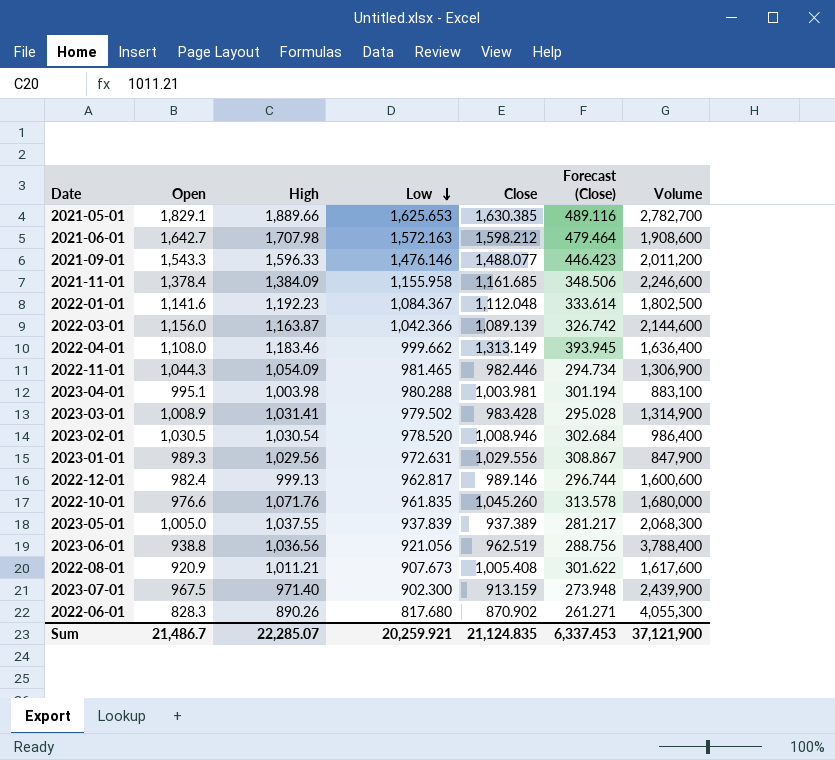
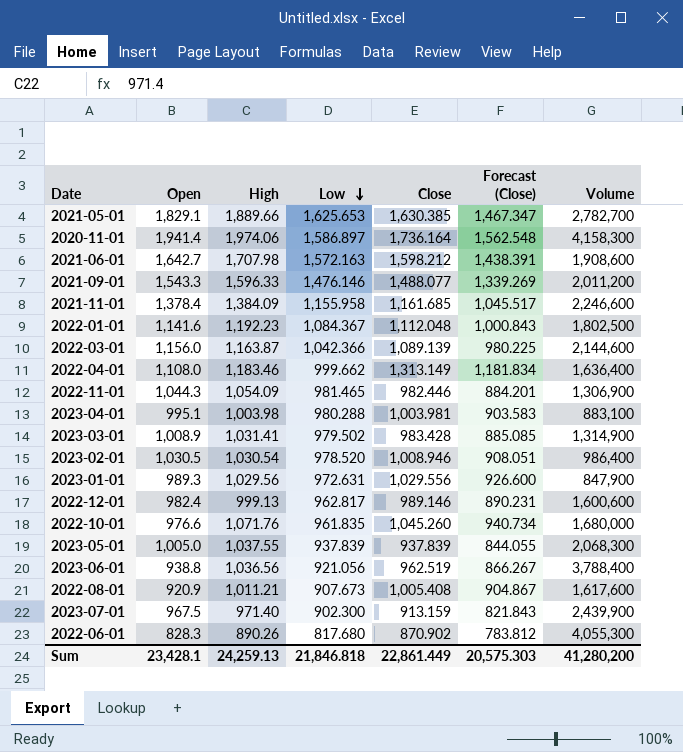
column Forecast (Close) | formula: [Close] * 0.3 -> [Close] * 0.9
row 2020-11-01: none -> 1,941.4 | 1,974.06 | 1,586.897 | 1,736.164 | 1,562.548 | 4,158,300
2023-05-01 | Close: 937.389 -> 937.839
Sum | Open: 21,486.7 -> 23,428.1
Sum | High: 22,285.07 -> 24,259.13
Sum | Low: 20,259.921 -> 21,846.818
Sum | Close: 21,124.835 -> 22,861.449
Sum | Forecast (Close): 6,337.453 -> 20,575.303
Sum | Volume: 37,121,900 -> 41,280,200

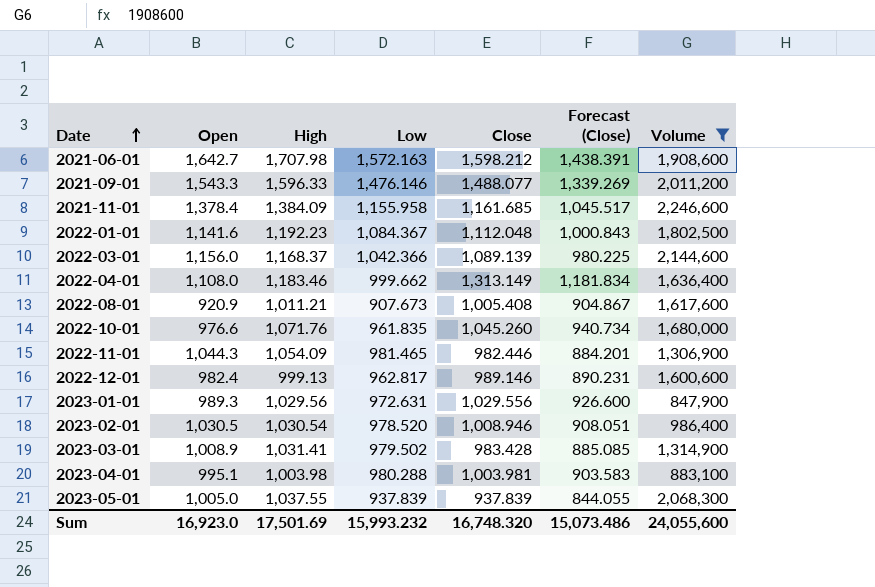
filter: none -> Volume <= 2,246,600
row order: Low descending -> Date ascending
2022-03-01 | High: 1,163.87 -> 1,168.37
Sum | Open: 23,428.1 -> 16,923.0
Sum | High: 24,259.13 -> 17,501.69
Sum | Low: 21,846.818 -> 15,993.232
Sum | Close: 22,861.449 -> 16,748.320
Sum | Forecast (Close): 20,575.303 -> 15,073.486
Sum | Volume: 41,280,200 -> 24,055,600

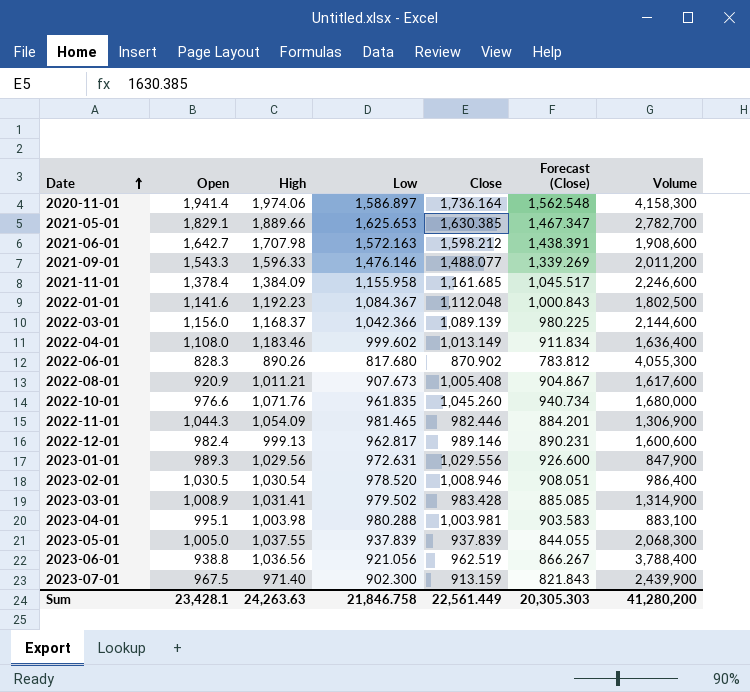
filter: Volume <= 2,246,600 -> none
2022-04-01 | Low: 999.662 -> 999.602
2022-04-01 | Close: 1,313.149 -> 1,013.149
2022-04-01 | Forecast (Close): 1,181.834 -> 911.834
Sum | Open: 16,923.0 -> 23,428.1
Sum | High: 17,501.69 -> 24,263.63
Sum | Low: 15,993.232 -> 21,846.758
Sum | Close: 16,748.320 -> 22,561.449
Sum | Forecast (Close): 15,073.486 -> 20,305.303
Sum | Volume: 24,055,600 -> 41,280,200

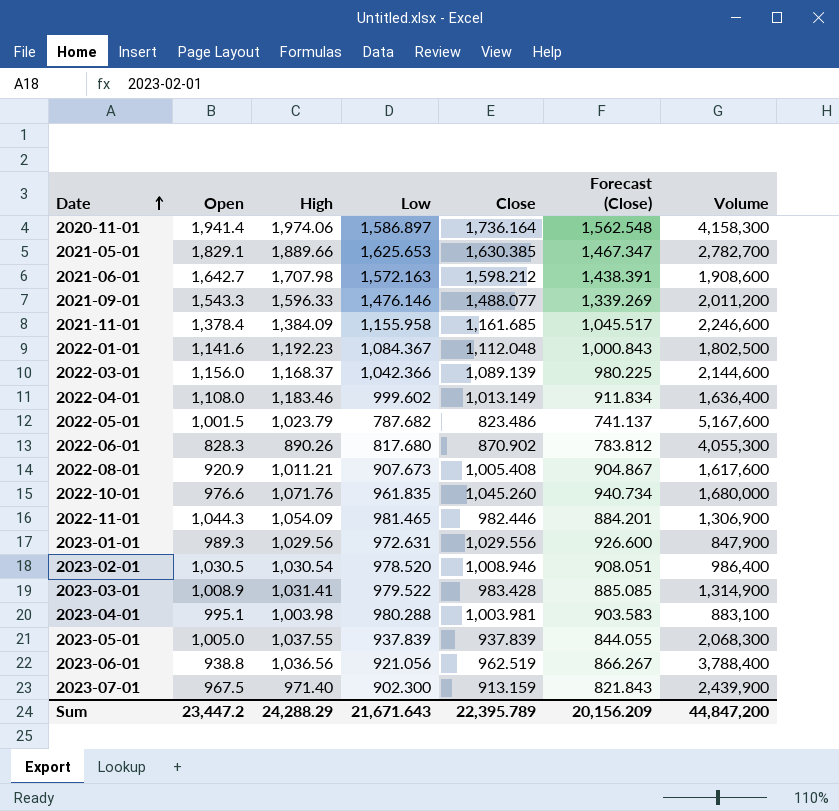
row 2022-12-01: 982.4 | 999.13 | 962.817 | 989.146 | 890.231 | 1,600,600 -> none
row 2022-05-01: none -> 1,001.5 | 1,023.79 | 787.682 | 823.486 | 741.137 | 5,167,600
2023-03-01 | Low: 979.502 -> 979.522
Sum | Open: 23,428.1 -> 23,447.2
Sum | High: 24,263.63 -> 24,288.29
Sum | Low: 21,846.758 -> 21,671.643
Sum | Close: 22,561.449 -> 22,395.789
Sum | Forecast (Close): 20,305.303 -> 20,156.209
Sum | Volume: 41,280,200 -> 44,847,200

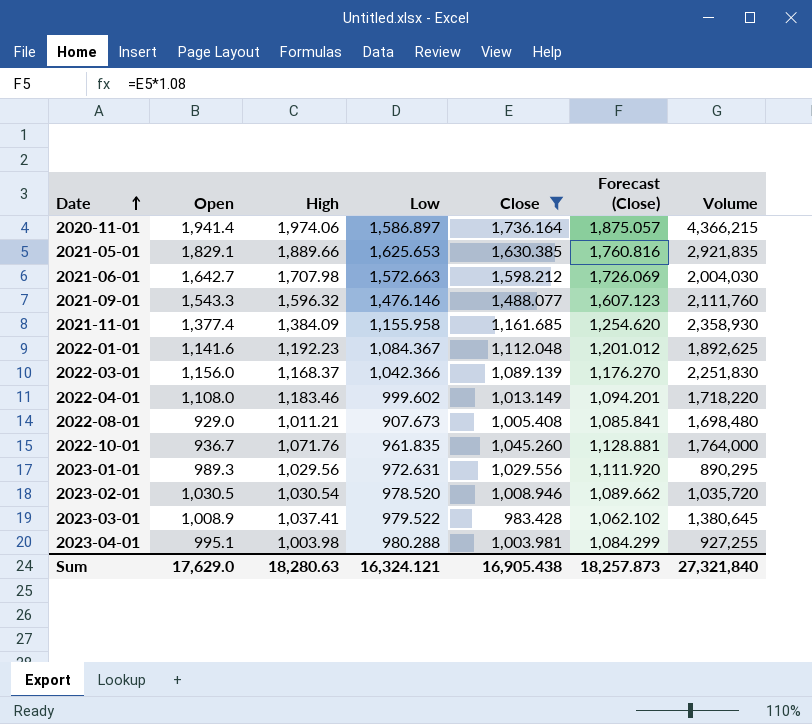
filter: none -> Close >= 983.428
column Forecast (Close) | formula: [Close] * 0.9 -> [Close] * 1.08
2020-11-01 | Volume: 4,158,300 -> 4,366,215
2021-05-01 | Volume: 2,782,700 -> 2,921,835
2021-06-01 | Low: 1,572.163 -> 1,572.663
2021-06-01 | Volume: 1,908,600 -> 2,004,030
2021-09-01 | High: 1,596.33 -> 1,596.32
2021-09-01 | Volume: 2,011,200 -> 2,111,760
2021-11-01 | Open: 1,378.4 -> 1,377.4
2021-11-01 | Volume: 2,246,600 -> 2,358,930
2022-01-01 | Volume: 1,802,500 -> 1,892,625
2022-03-01 | Volume: 2,144,600 -> 2,251,830
2022-04-01 | Volume: 1,636,400 -> 1,718,220
2022-08-01 | Open: 920.9 -> 929.0
2022-08-01 | Volume: 1,617,600 -> 1,698,480
2022-10-01 | Open: 976.6 -> 936.7
2022-10-01 | Volume: 1,680,000 -> 1,764,000
2023-01-01 | Volume: 847,900 -> 890,295
2023-02-01 | Volume: 986,400 -> 1,035,720
2023-03-01 | High: 1,031.41 -> 1,037.41
2023-03-01 | Volume: 1,314,900 -> 1,380,645
2023-04-01 | Volume: 883,100 -> 927,255
Sum | Open: 23,447.2 -> 17,629.0
Sum | High: 24,288.29 -> 18,280.63
Sum | Low: 21,671.643 -> 16,324.121
Sum | Close: 22,395.789 -> 16,905.438
Sum | Forecast (Close): 20,156.209 -> 18,257.873
Sum | Volume: 44,847,200 -> 27,321,840

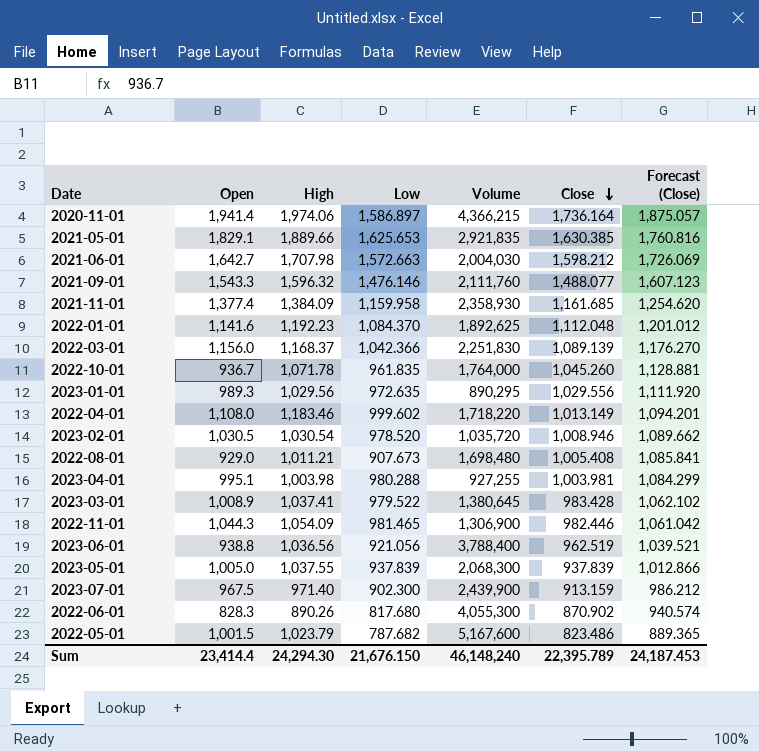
filter: Close >= 983.428 -> none
row order: Date ascending -> Close descending
column Volume | position: 7 -> 5
2021-11-01 | Low: 1,155.958 -> 1,159.958
2022-01-01 | Low: 1,084.367 -> 1,084.370
2022-10-01 | High: 1,071.76 -> 1,071.78
2023-01-01 | Low: 972.631 -> 972.635
Sum | Open: 17,629.0 -> 23,414.4
Sum | High: 18,280.63 -> 24,294.30
Sum | Low: 16,324.121 -> 21,676.150
Sum | Volume: 27,321,840 -> 46,148,240
Sum | Close: 16,905.438 -> 22,395.789
Sum | Forecast (Close): 18,257.873 -> 24,187.453

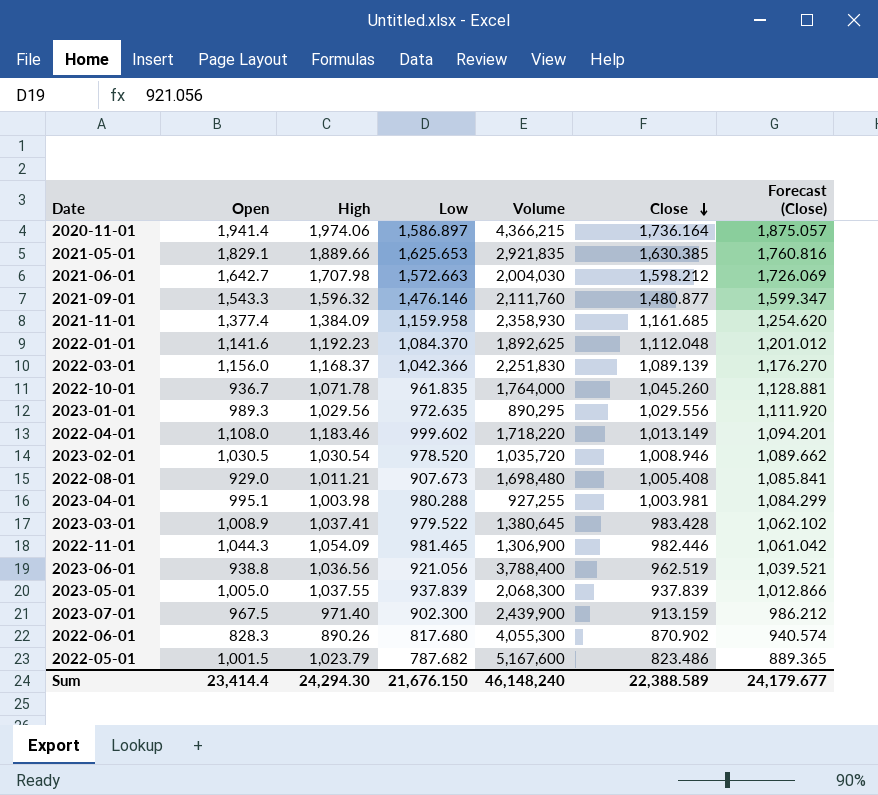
2021-09-01 | Close: 1,488.077 -> 1,480.877
2021-09-01 | Forecast (Close): 1,607.123 -> 1,599.347
Sum | Close: 22,395.789 -> 22,388.589
Sum | Forecast (Close): 24,187.453 -> 24,179.677

